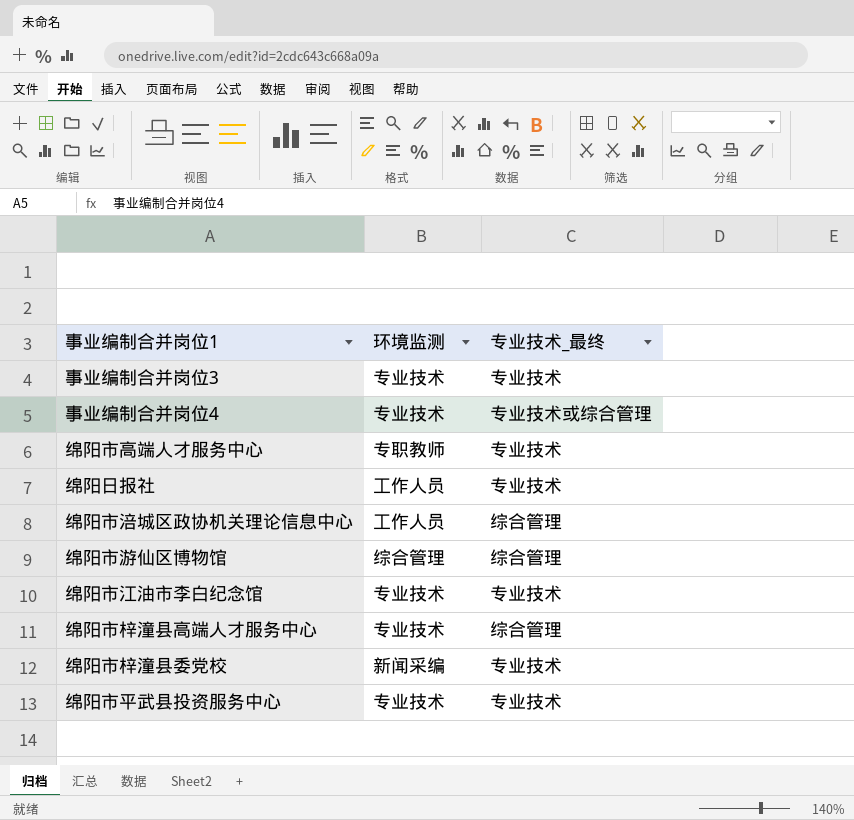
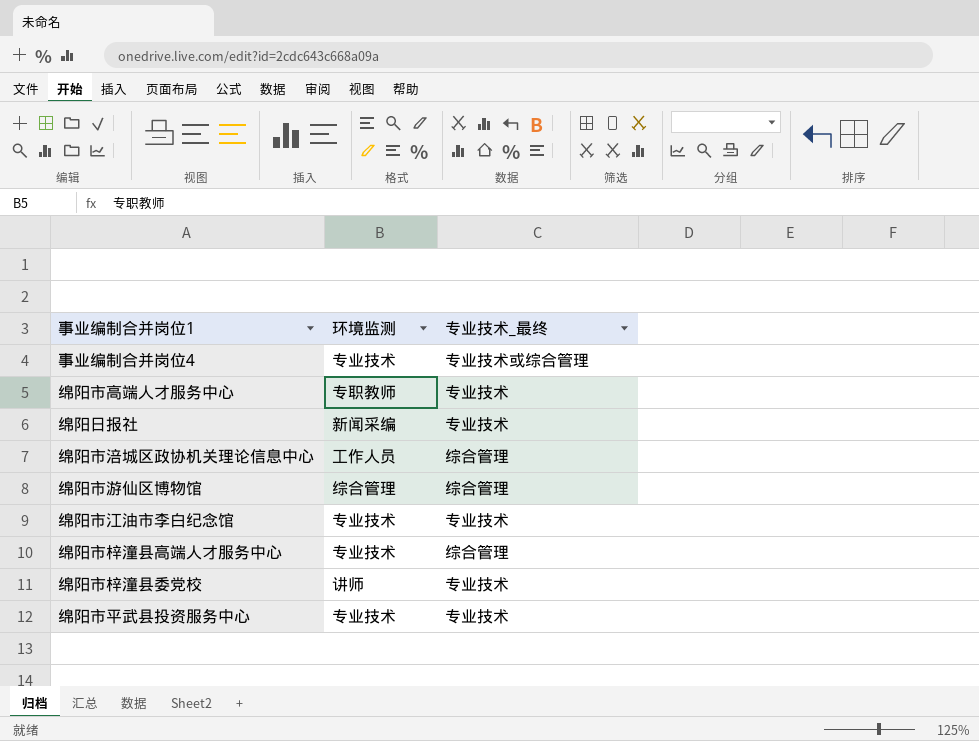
row 事业编制合并岗位3: 专业技术 | 专业技术 -> none
绵阳日报社 | 环境监测: 工作人员 -> 新闻采编
绵阳市梓潼县委党校 | 环境监测: 新闻采编 -> 讲师

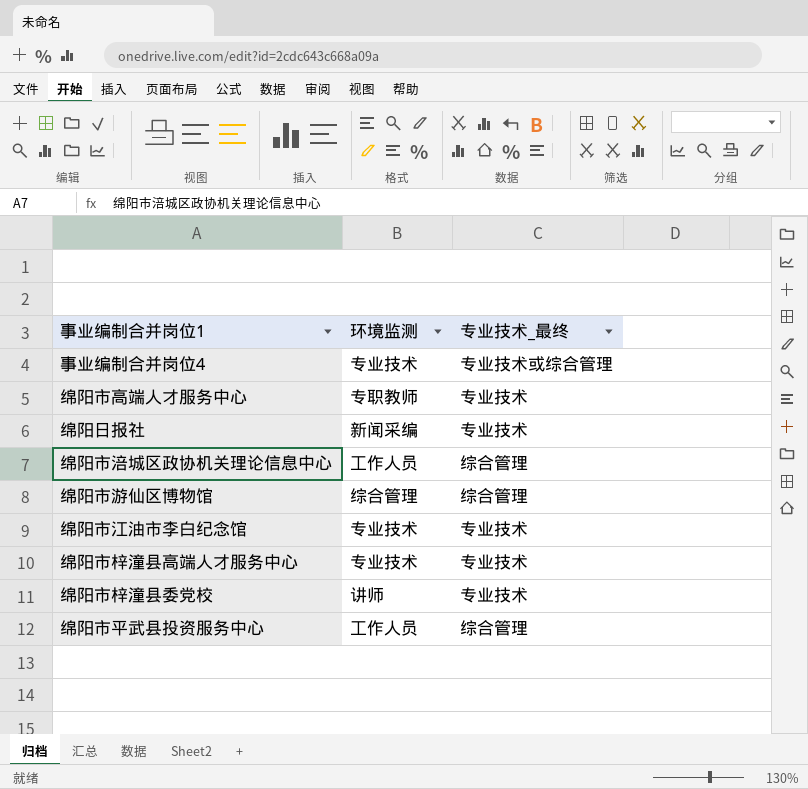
绵阳市梓潼县高端人才服务中心 | 专业技术_最终: 综合管理 -> 专业技术
绵阳市平武县投资服务中心 | 环境监测: 专业技术 -> 工作人员
绵阳市平武县投资服务中心 | 专业技术_最终: 专业技术 -> 综合管理

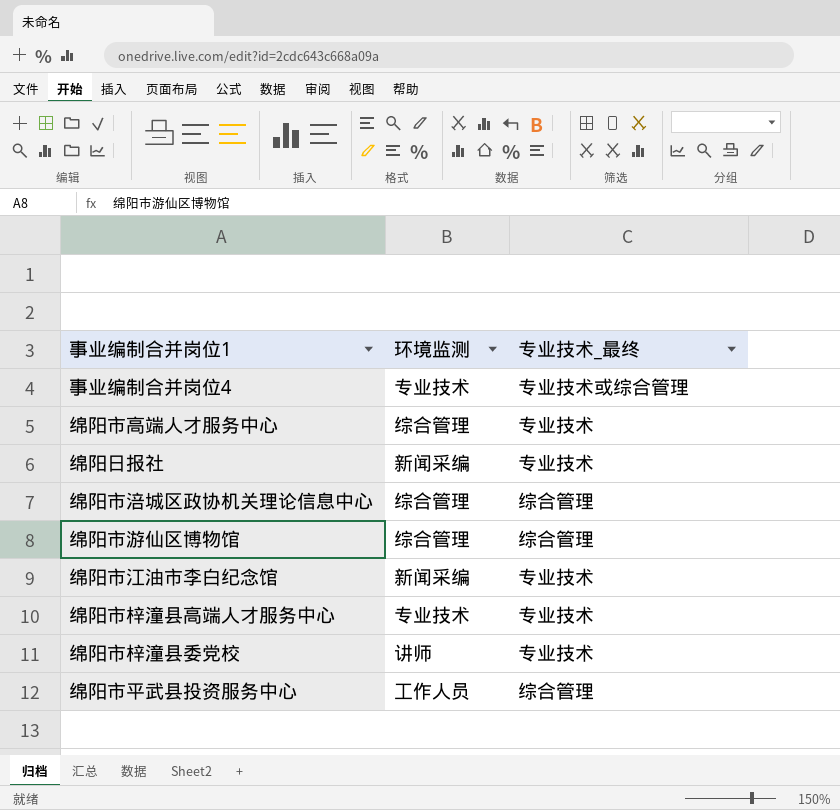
绵阳市高端人才服务中心 | 环境监测: 专职教师 -> 综合管理
绵阳市涪城区政协机关理论信息中心 | 环境监测: 工作人员 -> 综合管理
绵阳市江油市李白纪念馆 | 环境监测: 专业技术 -> 新闻采编

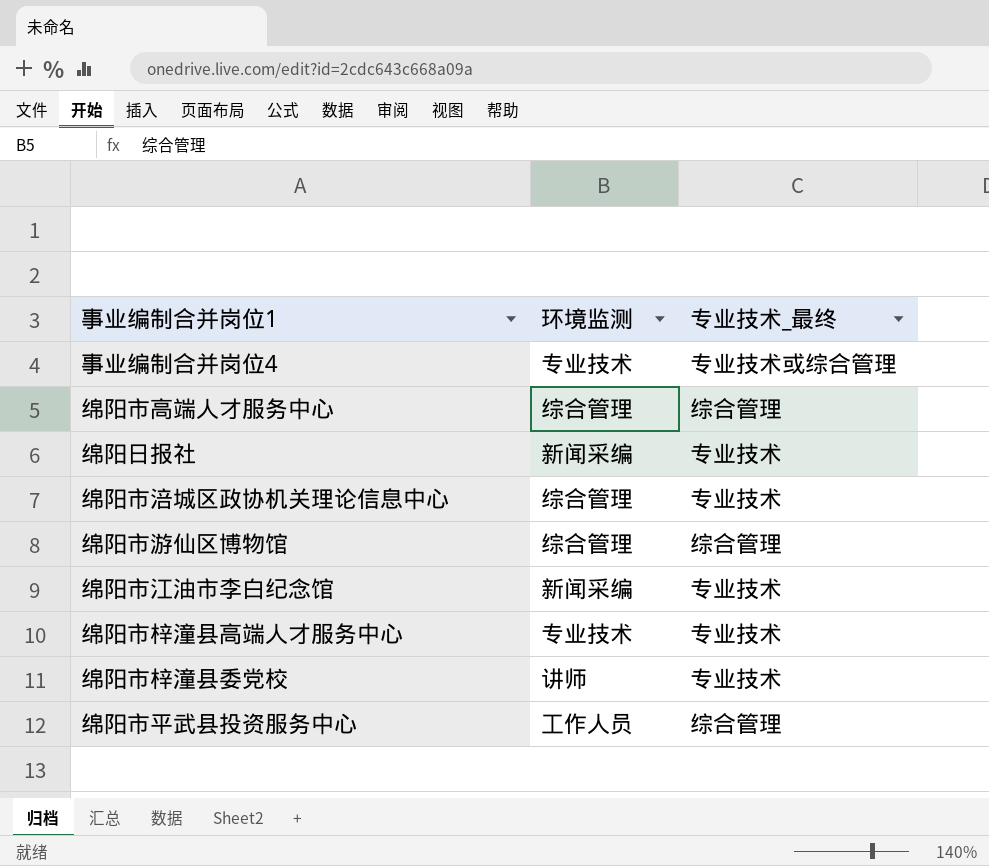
绵阳市高端人才服务中心 | 专业技术_最终: 专业技术 -> 综合管理
绵阳市涪城区政协机关理论信息中心 | 专业技术_最终: 综合管理 -> 专业技术

